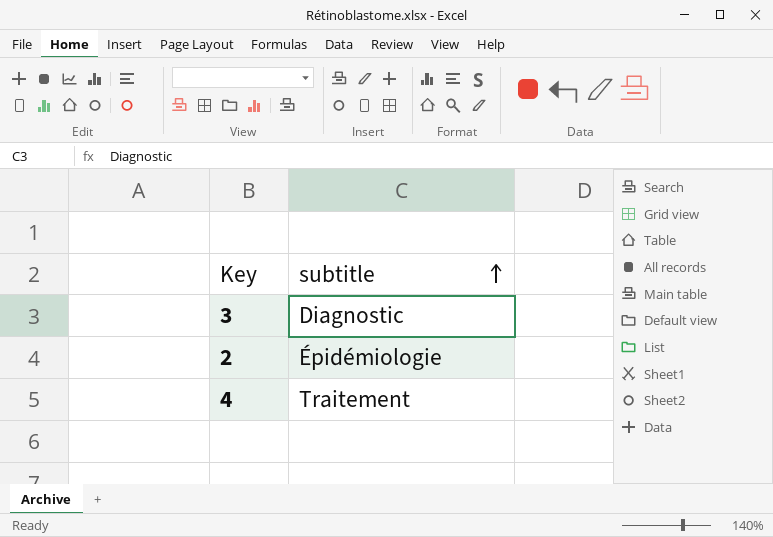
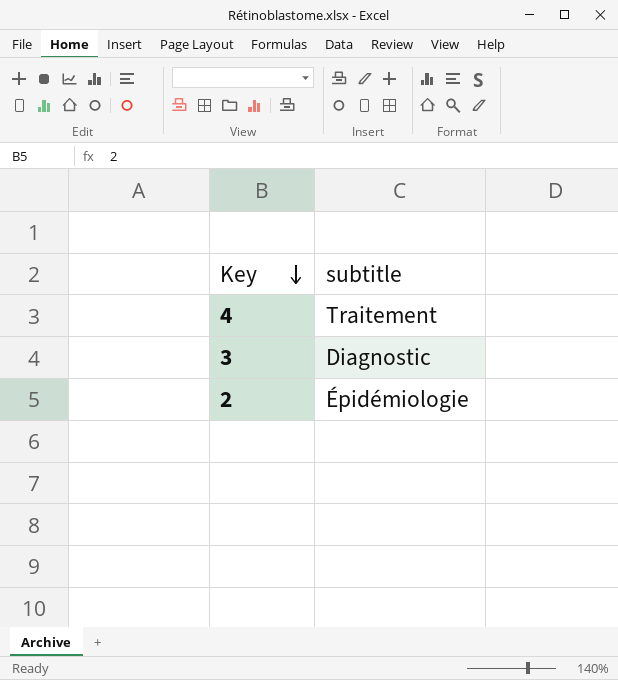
row order: subtitle ascending -> Key descending

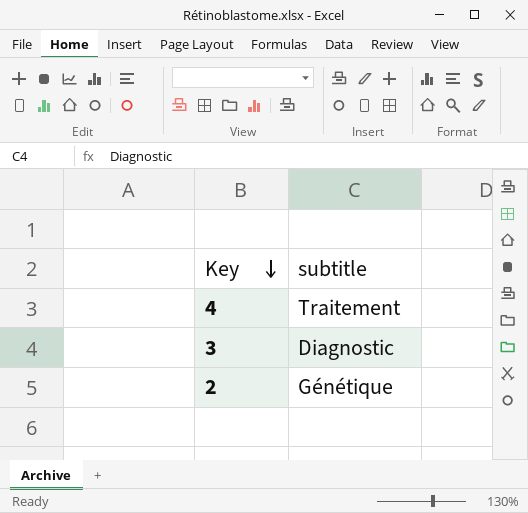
2 | subtitle: Épidémiologie -> Génétique

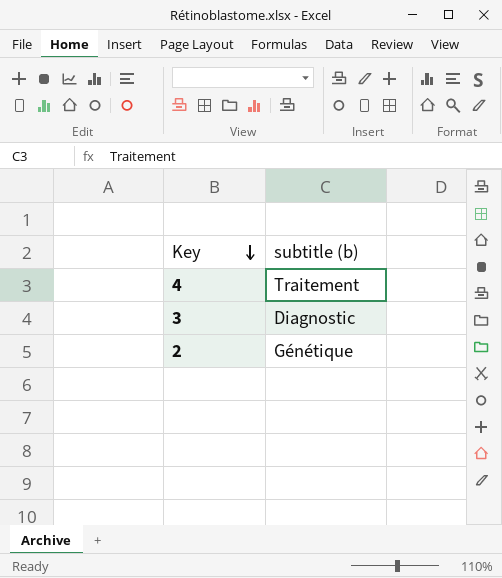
column name: subtitle -> subtitle (b)

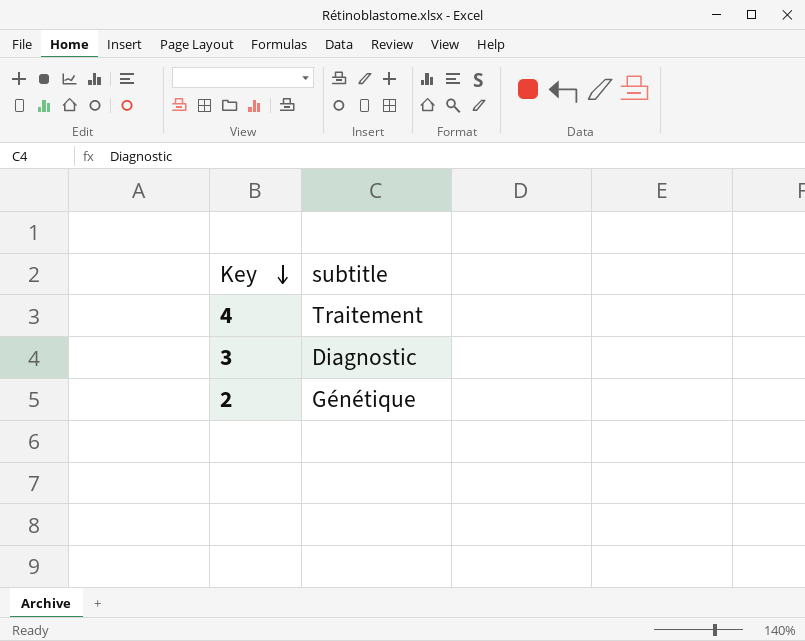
column name: subtitle (b) -> subtitle

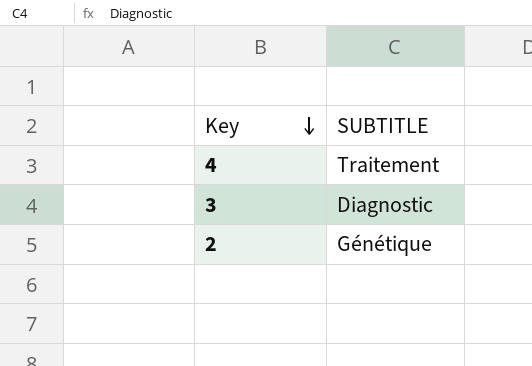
column name: subtitle -> SUBTITLE

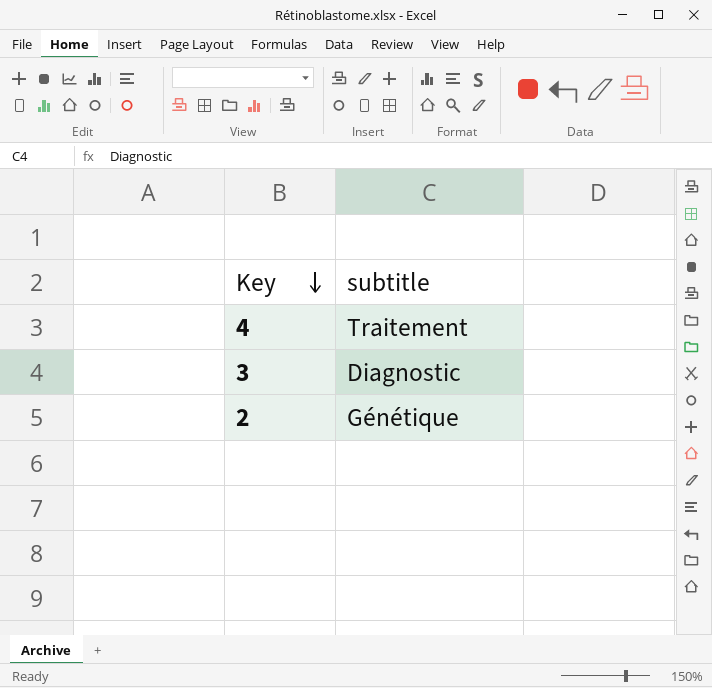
column name: SUBTITLE -> subtitle

